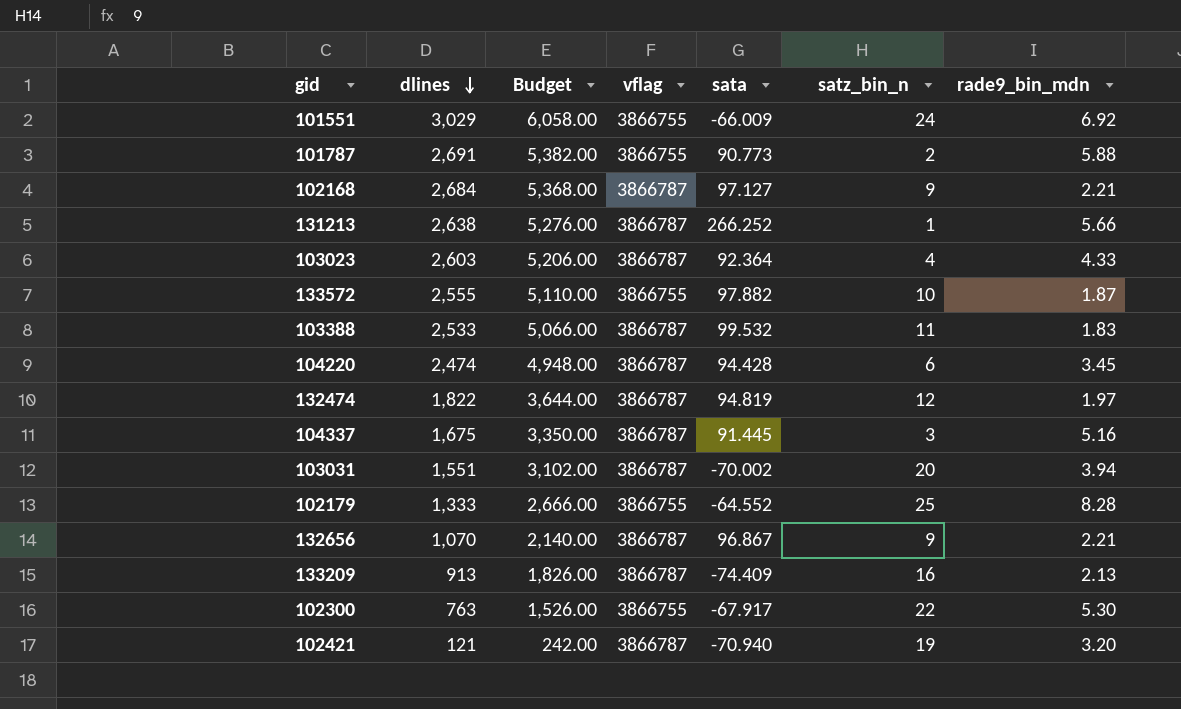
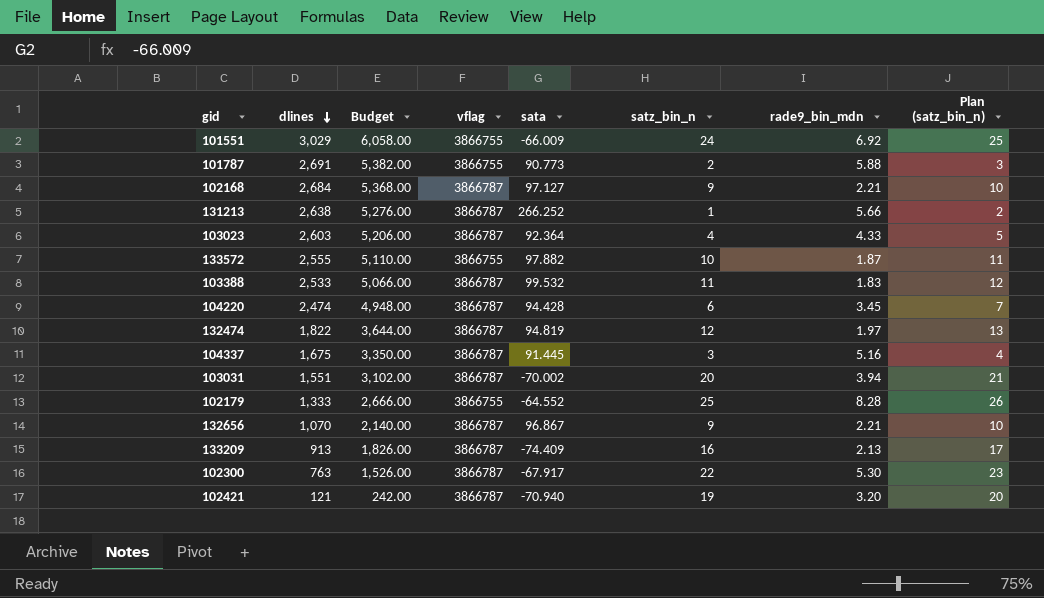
column Plan (satz_bin_n) | formula: none -> [satz_bin_n] + 1
102300 | vflag: 3866755 -> 3866787

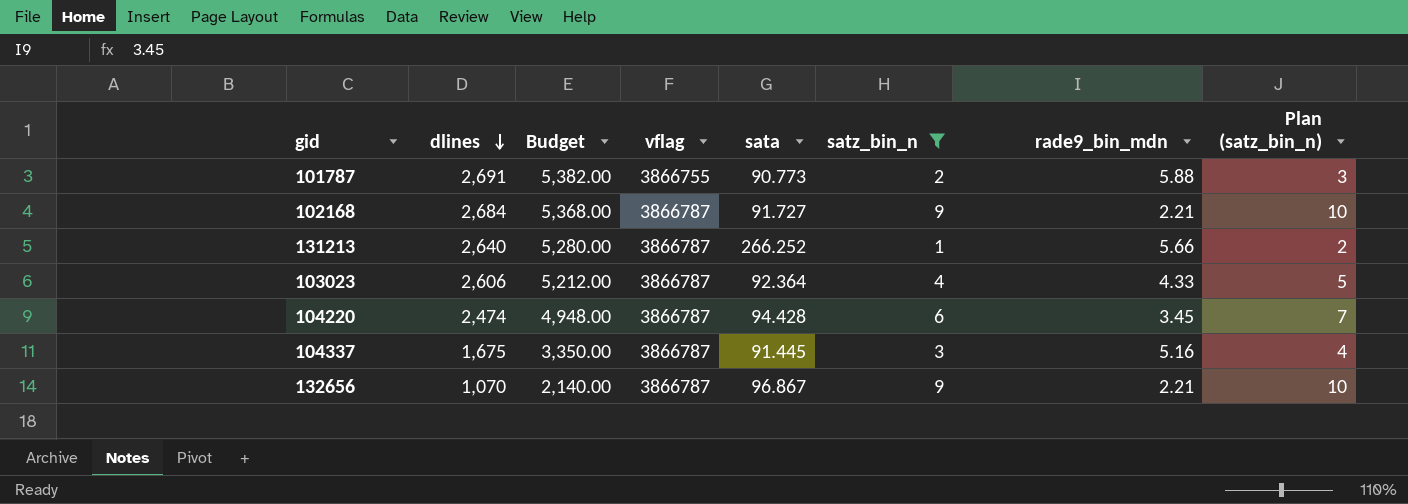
filter: none -> satz_bin_n <= 9
102168 | sata: 97.127 -> 91.727
131213 | dlines: 2,638 -> 2,640
131213 | Budget: 5,276.00 -> 5,280.00
103023 | dlines: 2,603 -> 2,606
103023 | Budget: 5,206.00 -> 5,212.00

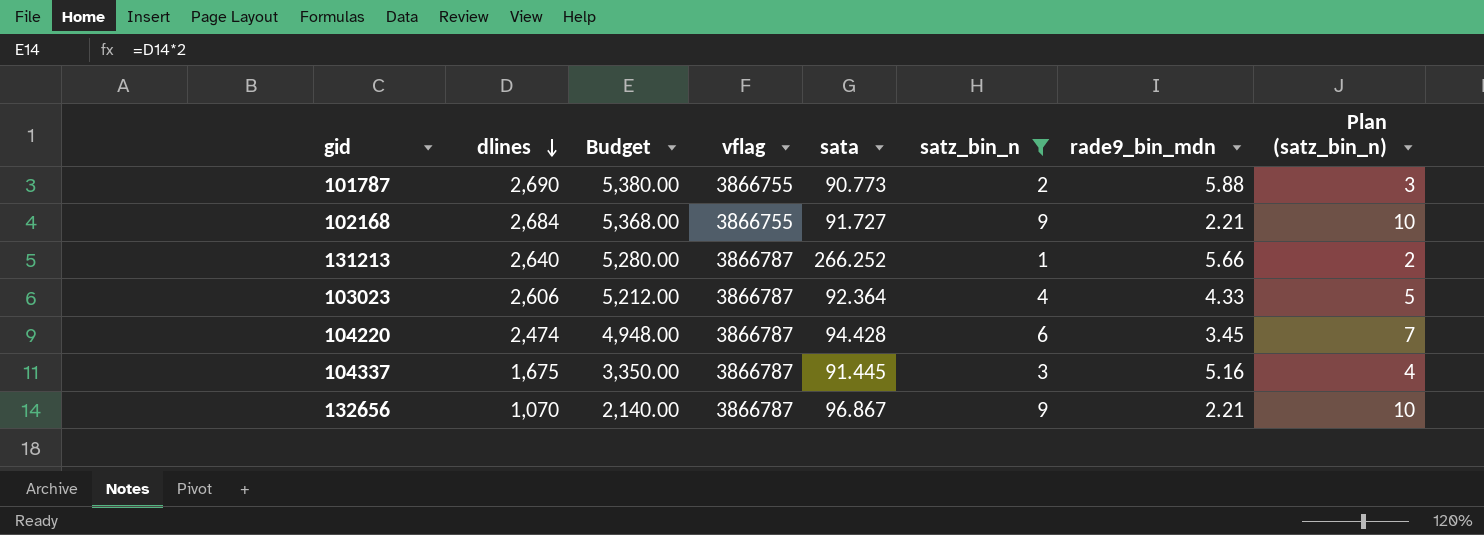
101787 | dlines: 2,691 -> 2,690
101787 | Budget: 5,382.00 -> 5,380.00
102168 | vflag: 3866787 -> 3866755

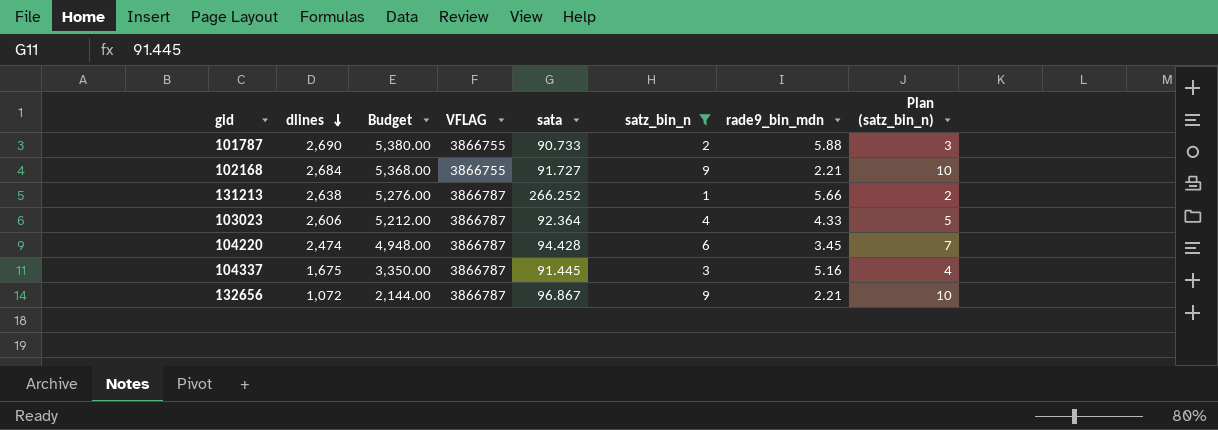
column name: vflag -> VFLAG
101787 | sata: 90.773 -> 90.733
131213 | dlines: 2,640 -> 2,638
131213 | Budget: 5,280.00 -> 5,276.00
132656 | dlines: 1,070 -> 1,072
132656 | Budget: 2,140.00 -> 2,144.00

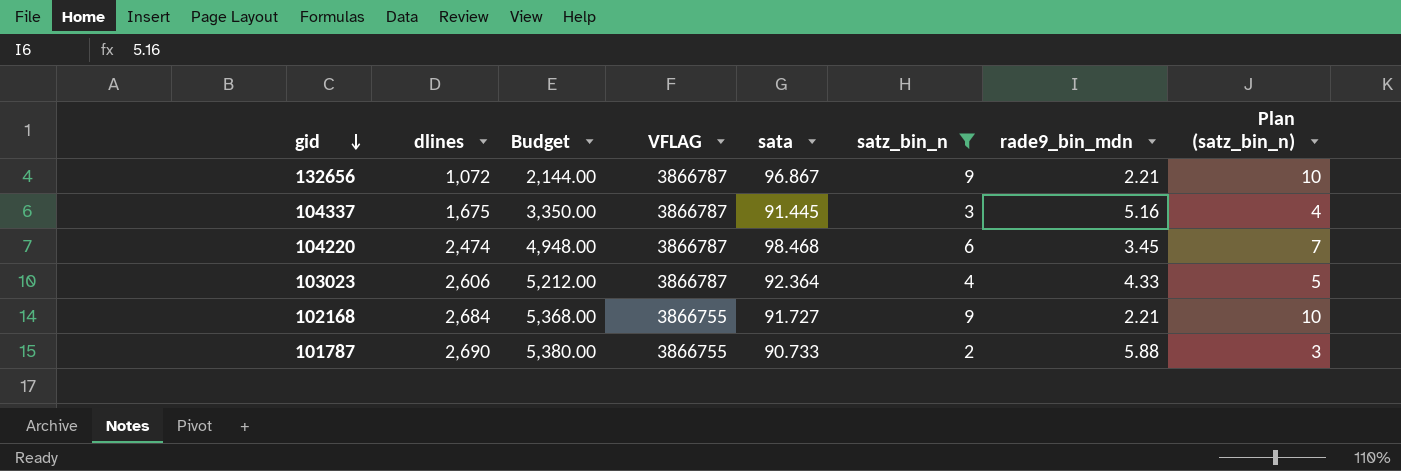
row order: dlines descending -> gid descending
row 131213: 2,638 | 5,276.00 | 3866787 | 266.252 | 1 | 5.66 | 2 -> none
104220 | sata: 94.428 -> 98.468

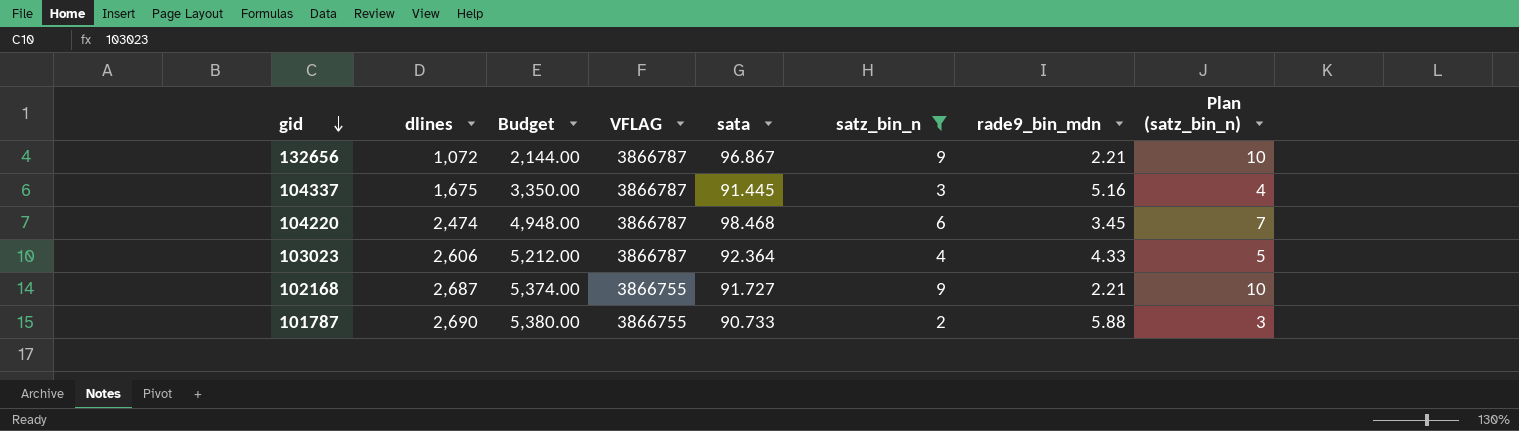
102168 | dlines: 2,684 -> 2,687
102168 | Budget: 5,368.00 -> 5,374.00

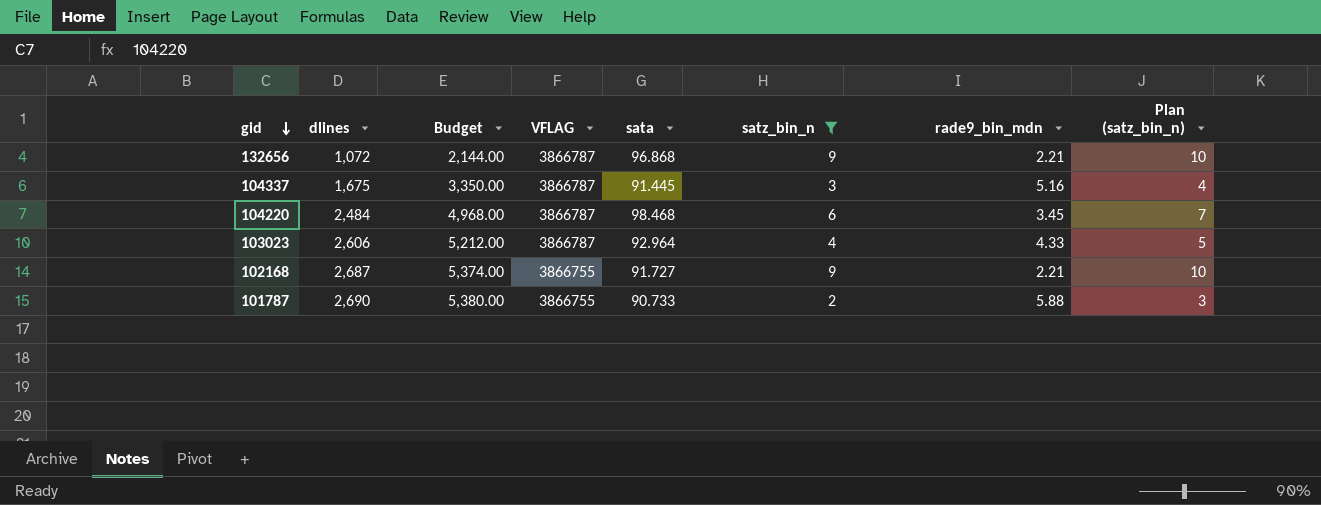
132656 | sata: 96.867 -> 96.868
104220 | dlines: 2,474 -> 2,484
104220 | Budget: 4,948.00 -> 4,968.00
103023 | sata: 92.364 -> 92.964

